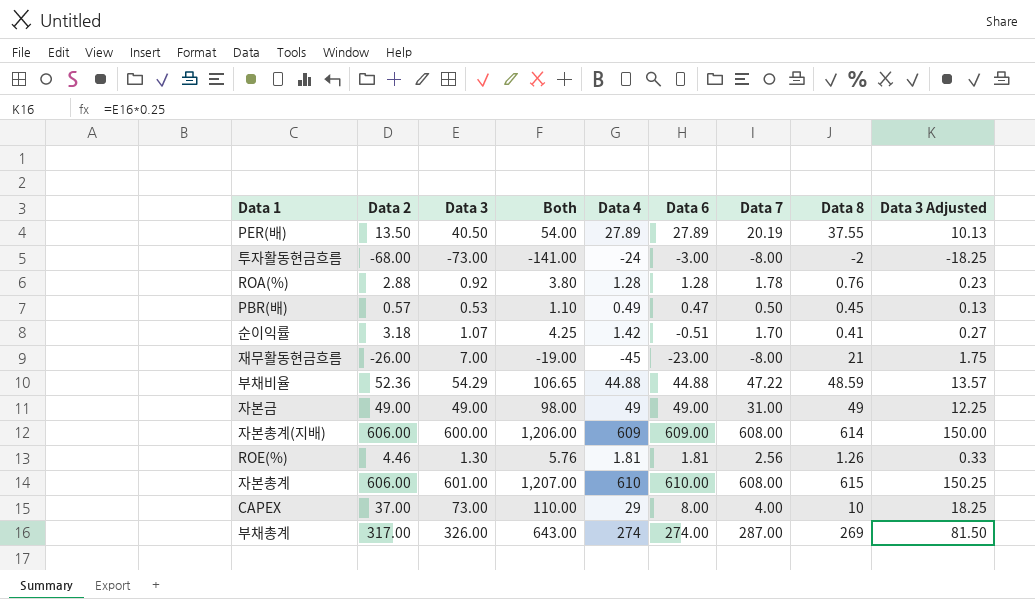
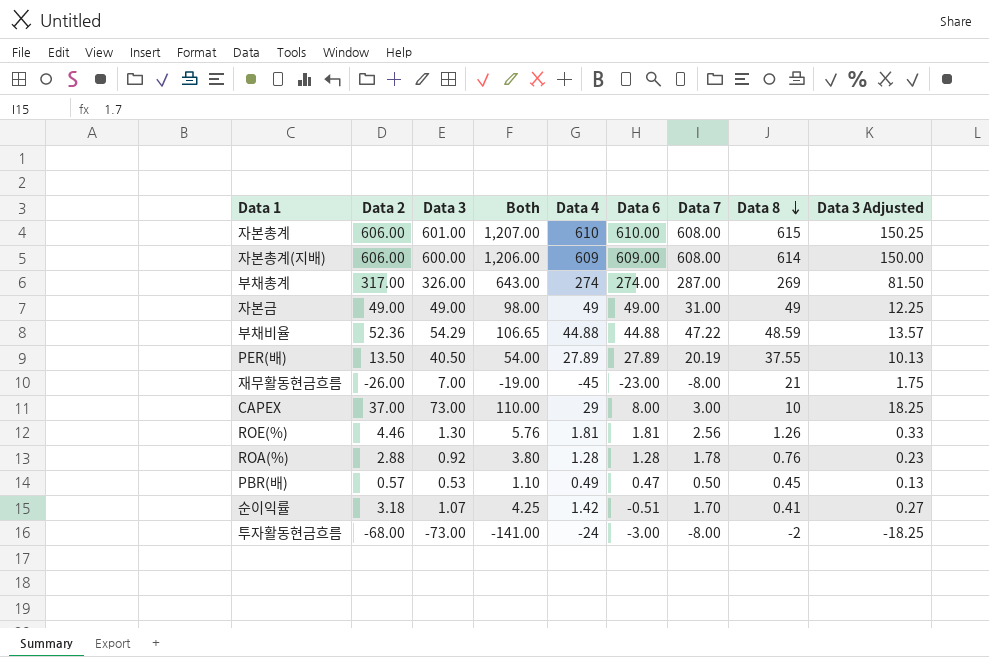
row order: none -> Data 8 descending
CAPEX | Data 7: 4.00 -> 3.00

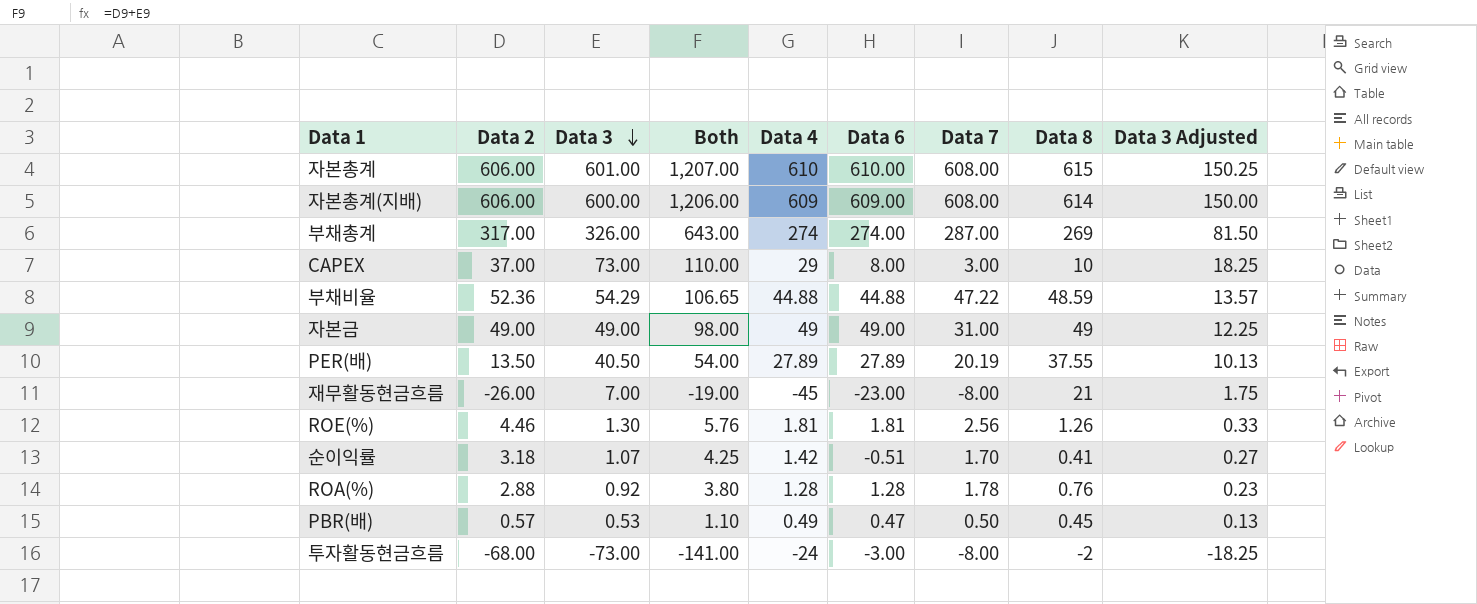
row order: Data 8 descending -> Data 3 descending

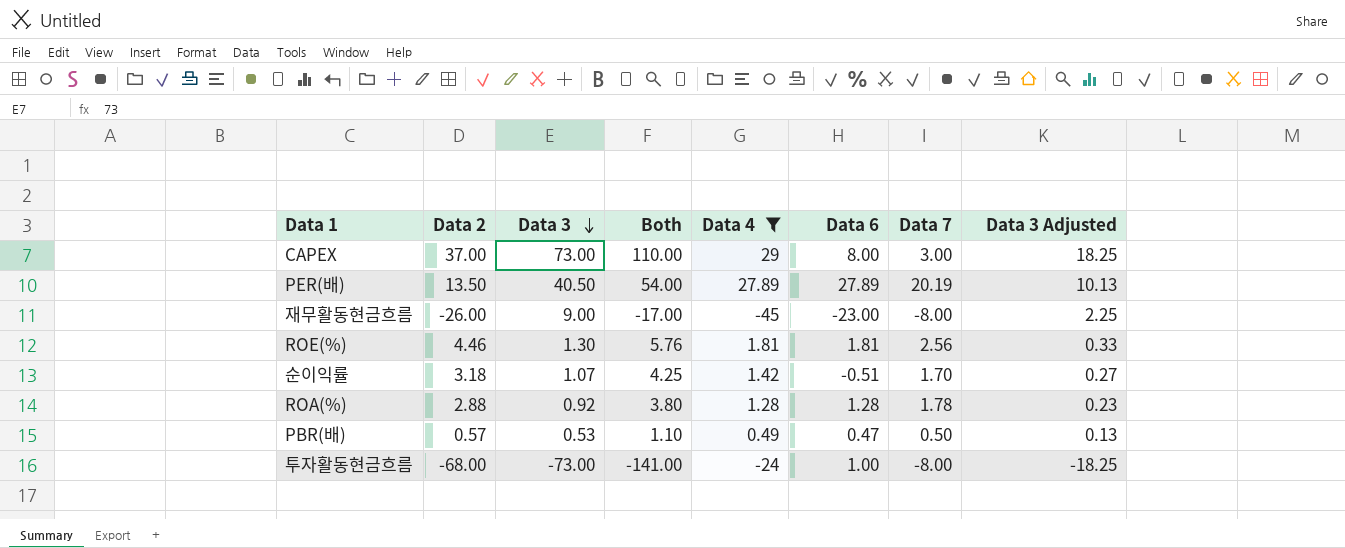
filter: none -> Data 4 <= 29
column Data 8 | position: 8 -> none
재무활동현금흐름 | Data 3: 7.00 -> 9.00
재무활동현금흐름 | Both: -19.00 -> -17.00
재무활동현금흐름 | Data 3 Adjusted: 1.75 -> 2.25
투자활동현금흐름 | Data 6: -3.00 -> 1.00

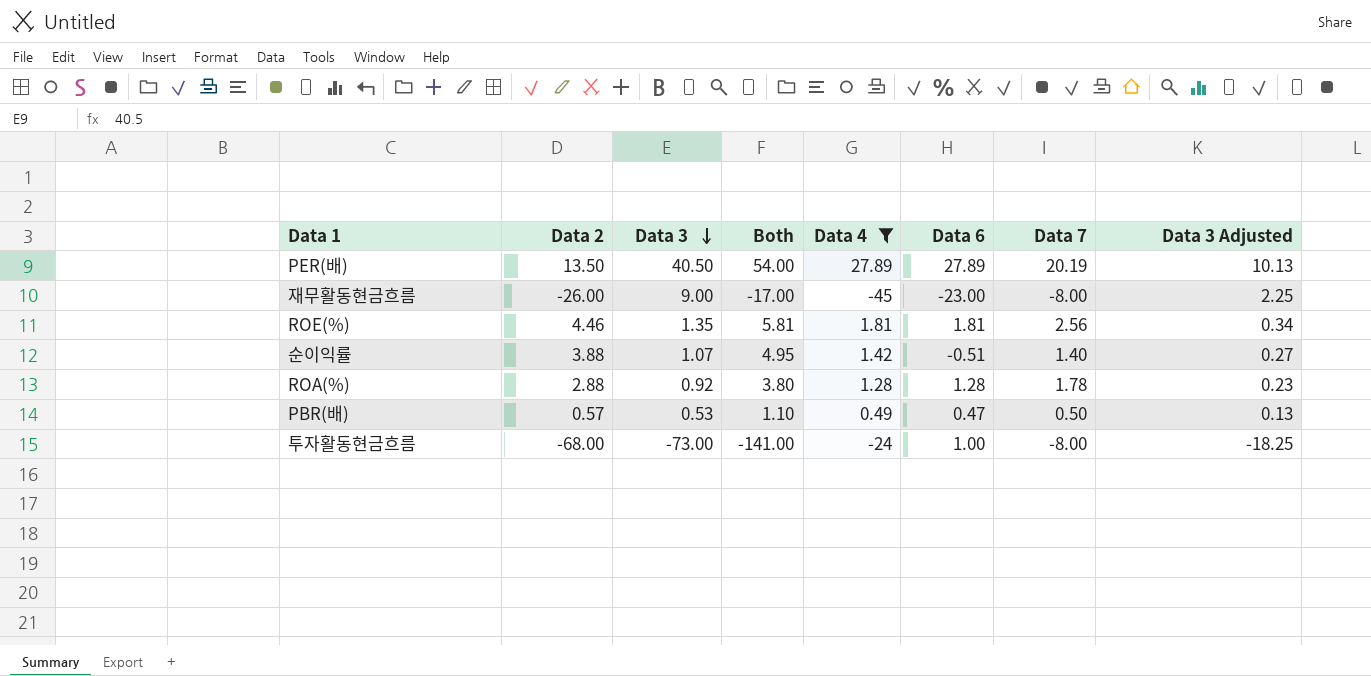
row CAPEX: 37.00 | 73.00 | 110.00 | 29 | 8.00 | 3.00 | 18.25 -> none
ROE(%) | Data 3: 1.30 -> 1.35
ROE(%) | Both: 5.76 -> 5.81
ROE(%) | Data 3 Adjusted: 0.33 -> 0.34
순이익률 | Data 2: 3.18 -> 3.88
순이익률 | Both: 4.25 -> 4.95
순이익률 | Data 7: 1.70 -> 1.40

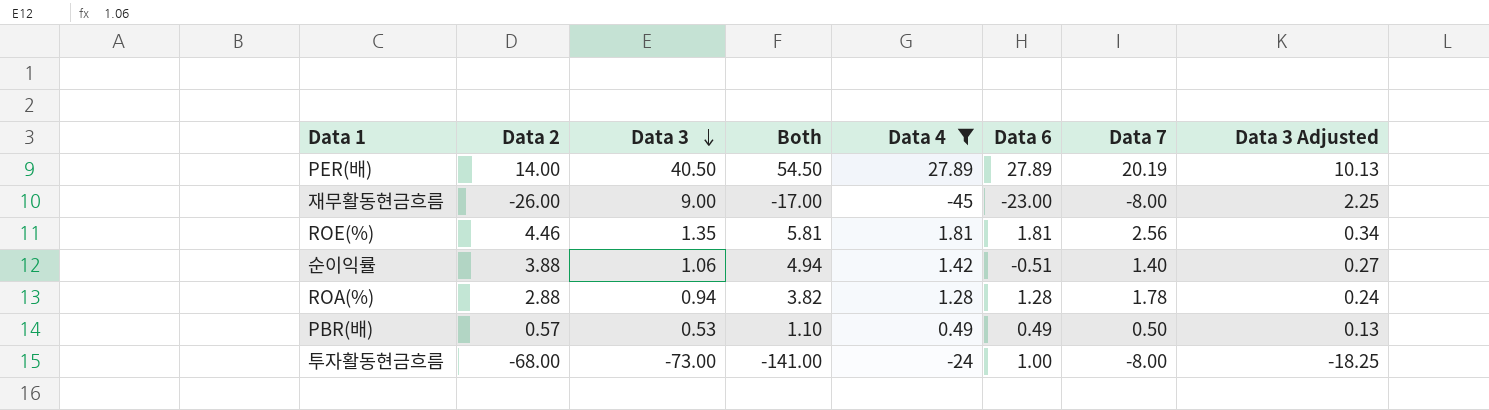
PER(배) | Data 2: 13.50 -> 14.00
PER(배) | Both: 54.00 -> 54.50
순이익률 | Data 3: 1.07 -> 1.06
순이익률 | Both: 4.95 -> 4.94
ROA(%) | Data 3: 0.92 -> 0.94
ROA(%) | Both: 3.80 -> 3.82
ROA(%) | Data 3 Adjusted: 0.23 -> 0.24
PBR(배) | Data 6: 0.47 -> 0.49

